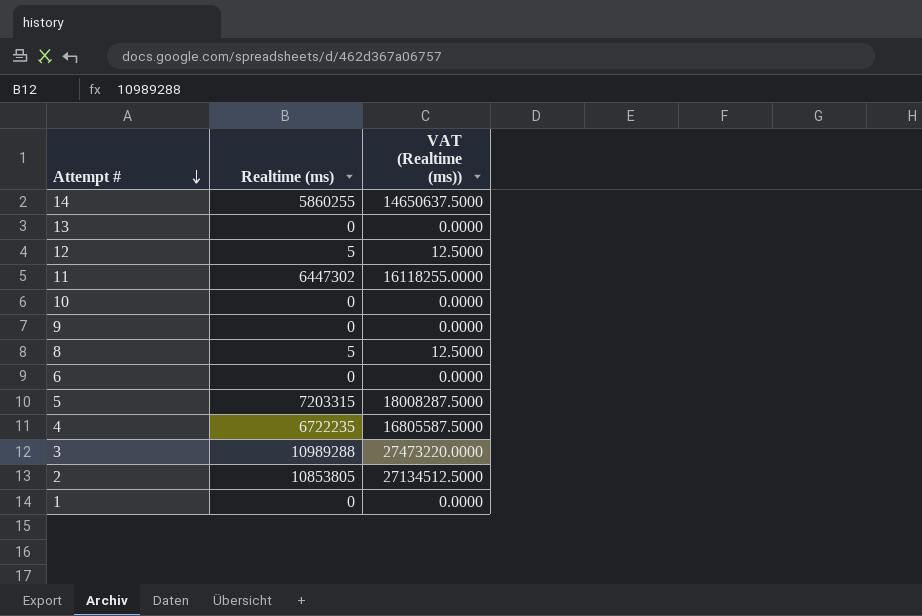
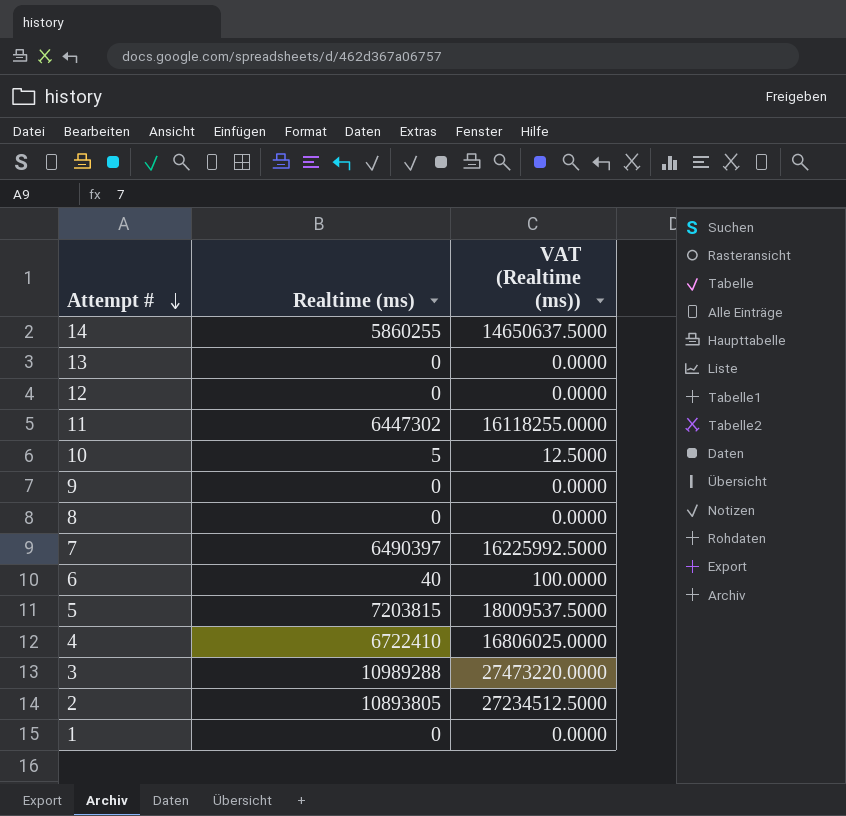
12 | Realtime (ms): 5 -> 0
12 | VAT (Realtime (ms)): 12.5000 -> 0.0000
10 | Realtime (ms): 0 -> 5
10 | VAT (Realtime (ms)): 0.0000 -> 12.5000
8 | Realtime (ms): 5 -> 0
8 | VAT (Realtime (ms)): 12.5000 -> 0.0000
row 7: none -> 6490397 | 16225992.5000
6 | Realtime (ms): 0 -> 40
6 | VAT (Realtime (ms)): 0.0000 -> 100.0000
5 | Realtime (ms): 7203315 -> 7203815
5 | VAT (Realtime (ms)): 18008287.5000 -> 18009537.5000
4 | Realtime (ms): 6722235 -> 6722410
4 | VAT (Realtime (ms)): 16805587.5000 -> 16806025.0000
2 | Realtime (ms): 10853805 -> 10893805
2 | VAT (Realtime (ms)): 27134512.5000 -> 27234512.5000

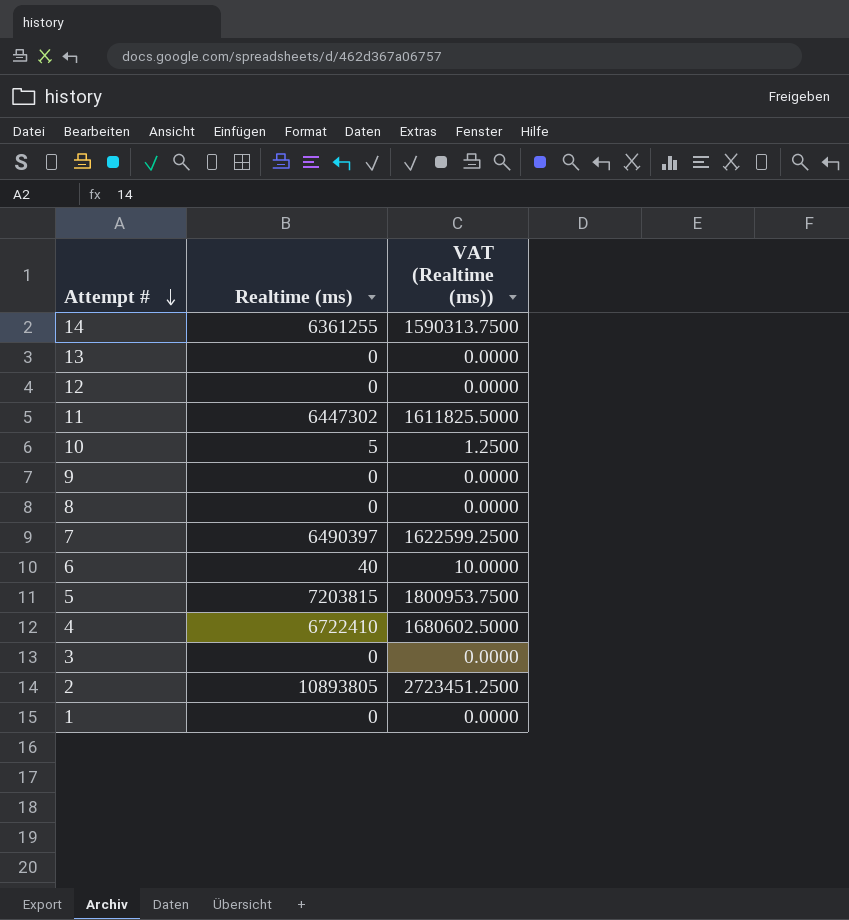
column VAT (Realtime (ms)) | formula: [Realtime (ms)] * 2.5 -> [Realtime (ms)] * 0.25
14 | Realtime (ms): 5860255 -> 6361255
3 | Realtime (ms): 10989288 -> 0

